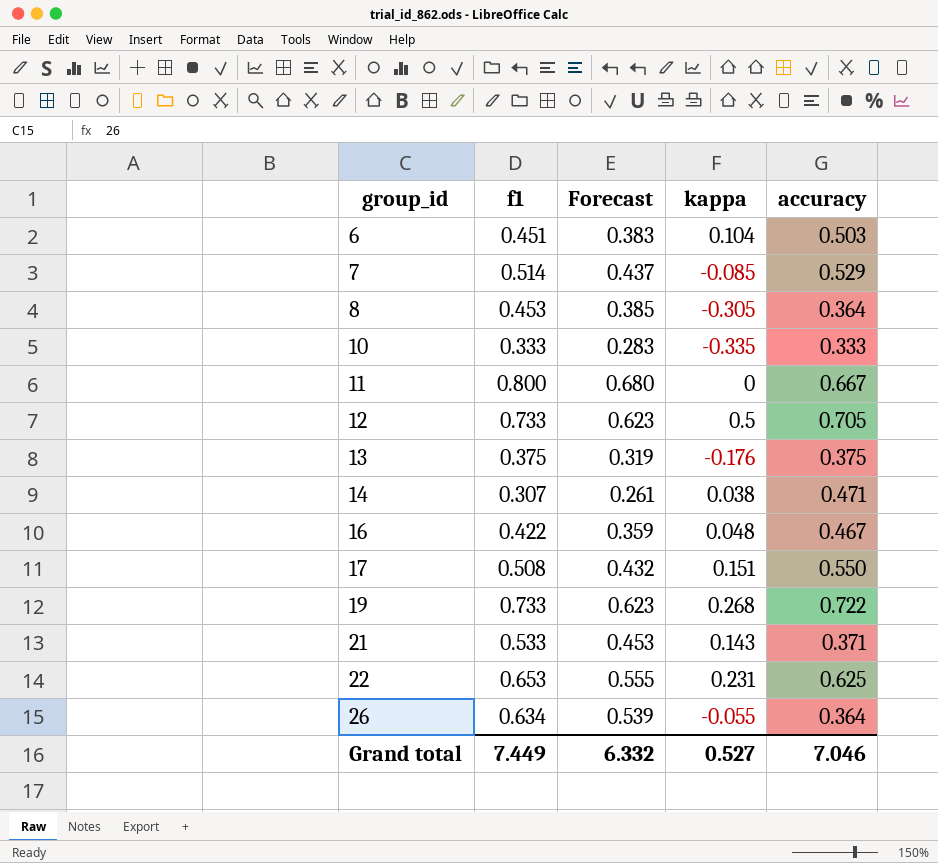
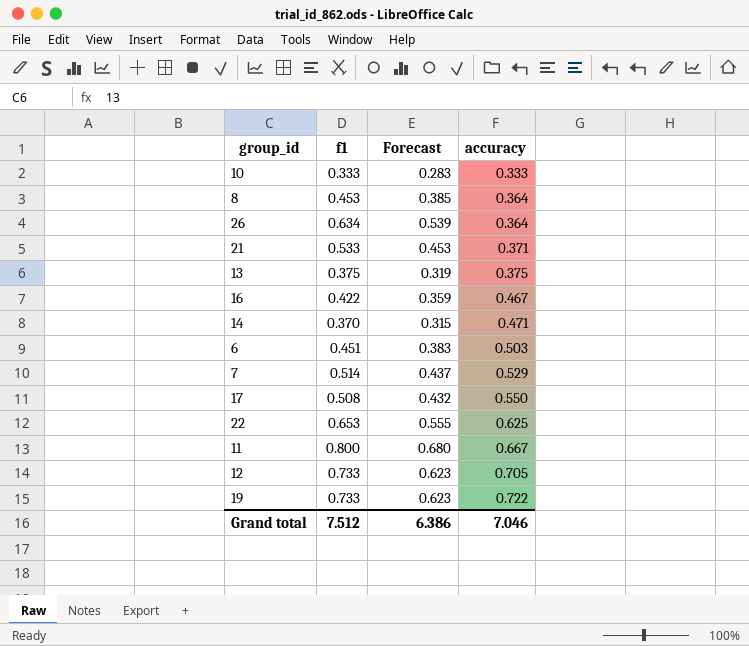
row order: group_id ascending -> accuracy ascending
column kappa | position: 4 -> none
14 | f1: 0.307 -> 0.370
14 | Forecast: 0.261 -> 0.315
Grand total | f1: 7.449 -> 7.512
Grand total | Forecast: 6.332 -> 6.386

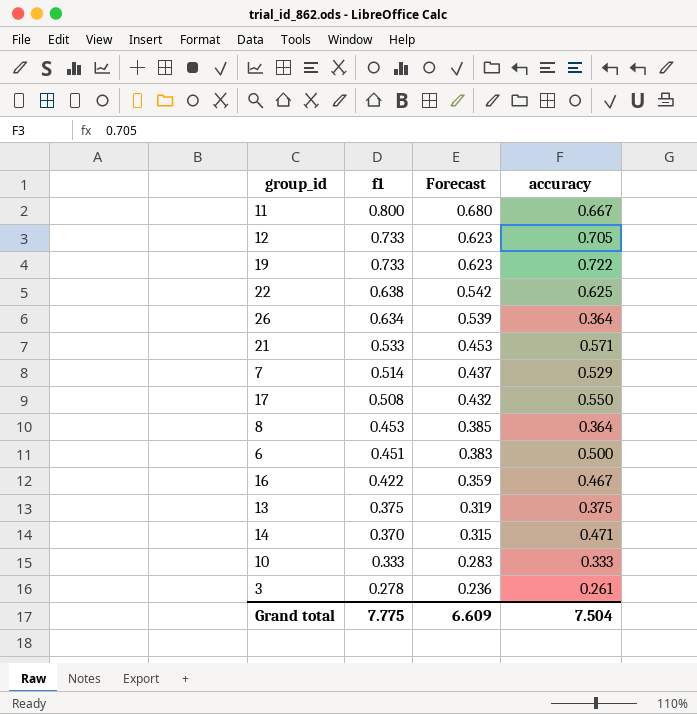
row order: accuracy ascending -> f1 descending
22 | f1: 0.653 -> 0.638
22 | Forecast: 0.555 -> 0.542
21 | accuracy: 0.371 -> 0.571
6 | accuracy: 0.503 -> 0.500
row 3: none -> 0.278 | 0.236 | 0.261
Grand total | f1: 7.512 -> 7.775
Grand total | Forecast: 6.386 -> 6.609
Grand total | accuracy: 7.046 -> 7.504

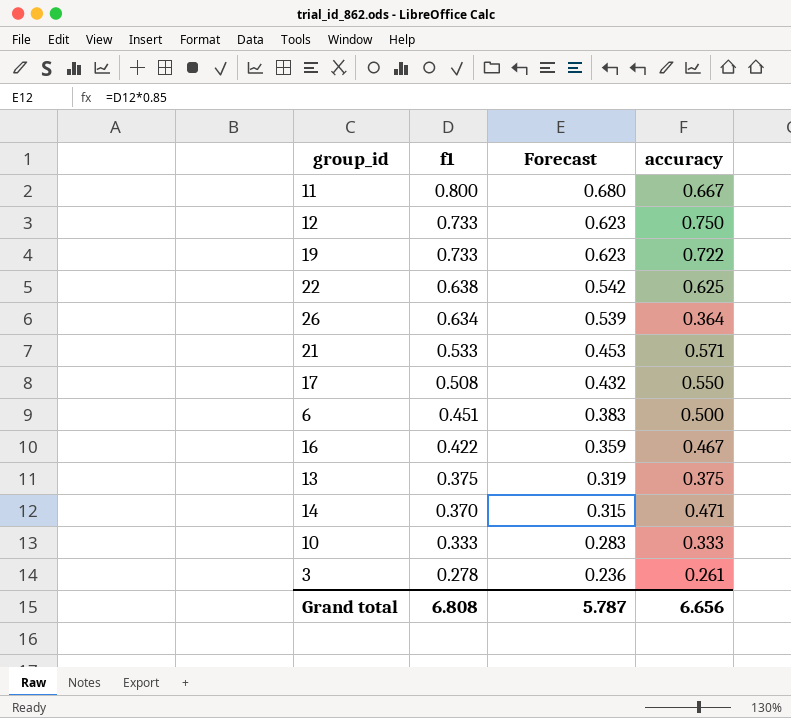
row 7: 0.514 | 0.437 | 0.529 -> none
row 8: 0.453 | 0.385 | 0.364 -> none
12 | accuracy: 0.705 -> 0.750
Grand total | f1: 7.775 -> 6.808
Grand total | Forecast: 6.609 -> 5.787
Grand total | accuracy: 7.504 -> 6.656

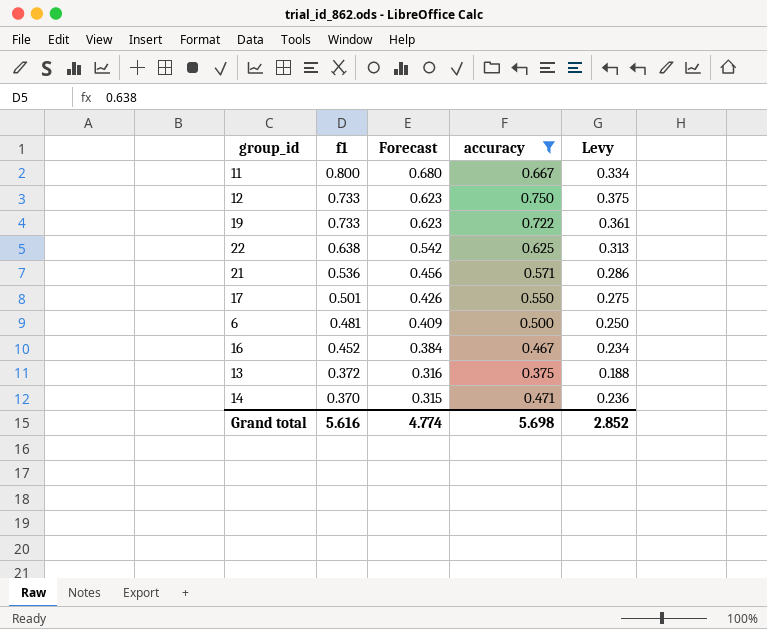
filter: none -> accuracy >= 0.375
column Levy | formula: none -> [accuracy] * 0.5
21 | f1: 0.533 -> 0.536
21 | Forecast: 0.453 -> 0.456
17 | f1: 0.508 -> 0.501
17 | Forecast: 0.432 -> 0.426
6 | f1: 0.451 -> 0.481
6 | Forecast: 0.383 -> 0.409
16 | f1: 0.422 -> 0.452
16 | Forecast: 0.359 -> 0.384
13 | f1: 0.375 -> 0.372
13 | Forecast: 0.319 -> 0.316
Grand total | f1: 6.808 -> 5.616
Grand total | Forecast: 5.787 -> 4.774
Grand total | accuracy: 6.656 -> 5.698

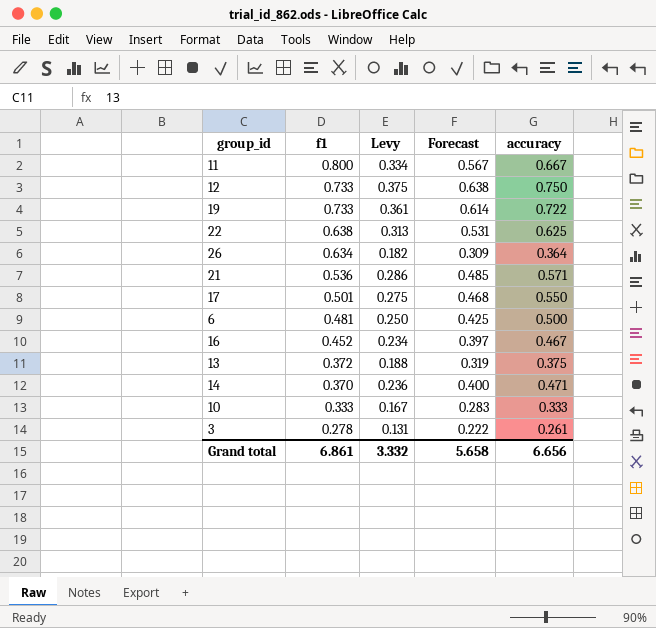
filter: accuracy >= 0.375 -> none
column Levy | position: 5 -> 3
column Forecast | formula: [f1] * 0.85 -> [accuracy] * 0.85
Grand total | f1: 5.616 -> 6.861
Grand total | Levy: 2.852 -> 3.332
Grand total | Forecast: 4.774 -> 5.658
Grand total | accuracy: 5.698 -> 6.656

